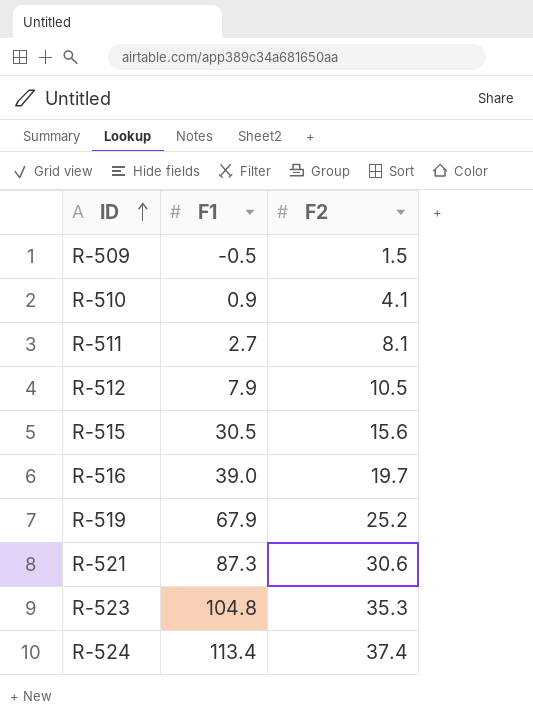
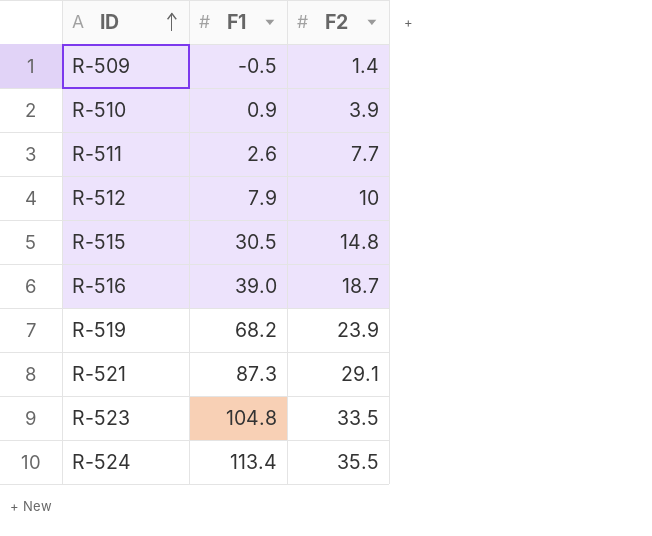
R-509 | F2: 1.5 -> 1.4
R-510 | F2: 4.1 -> 3.9
R-511 | F1: 2.7 -> 2.6
R-511 | F2: 8.1 -> 7.7
R-512 | F2: 10.5 -> 10
R-515 | F2: 15.6 -> 14.8
R-516 | F2: 19.7 -> 18.7
R-519 | F1: 67.9 -> 68.2
R-519 | F2: 25.2 -> 23.9
R-521 | F2: 30.6 -> 29.1
R-523 | F2: 35.3 -> 33.5
R-524 | F2: 37.4 -> 35.5

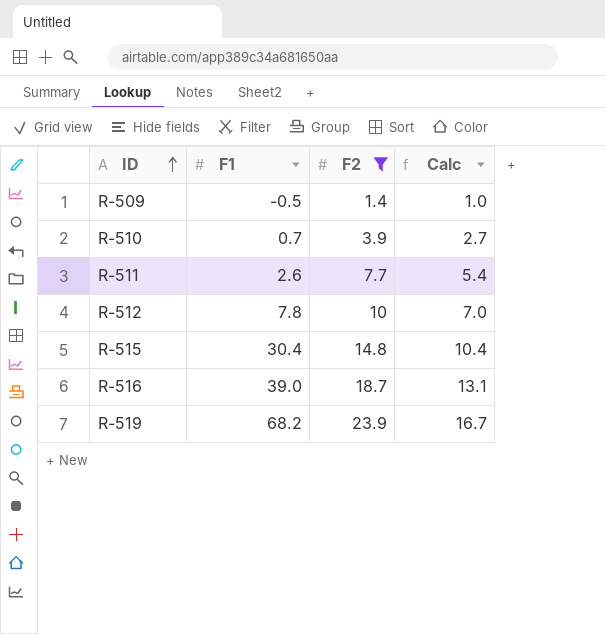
filter: none -> F2 <= 23.9
column Calc | formula: none -> [F2] * 0.7
R-510 | F1: 0.9 -> 0.7
R-512 | F1: 7.9 -> 7.8
R-515 | F1: 30.5 -> 30.4

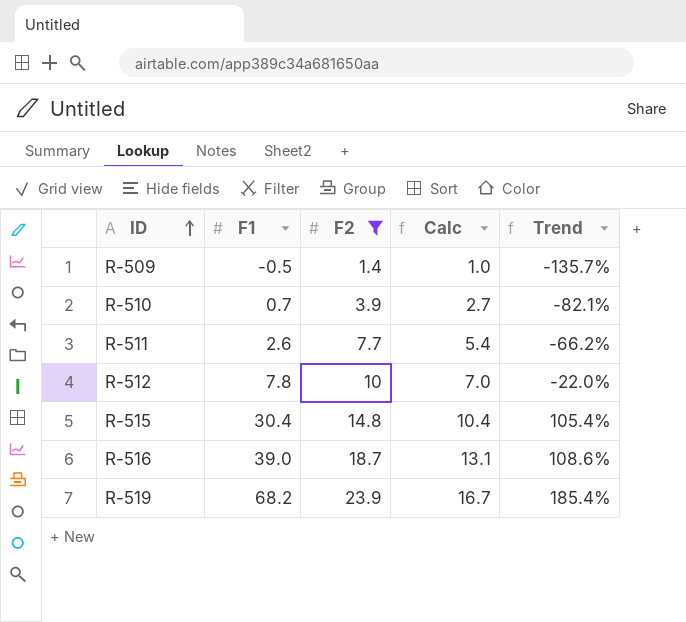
column Trend | formula: none -> ([F1] - [F2]) / [F2]

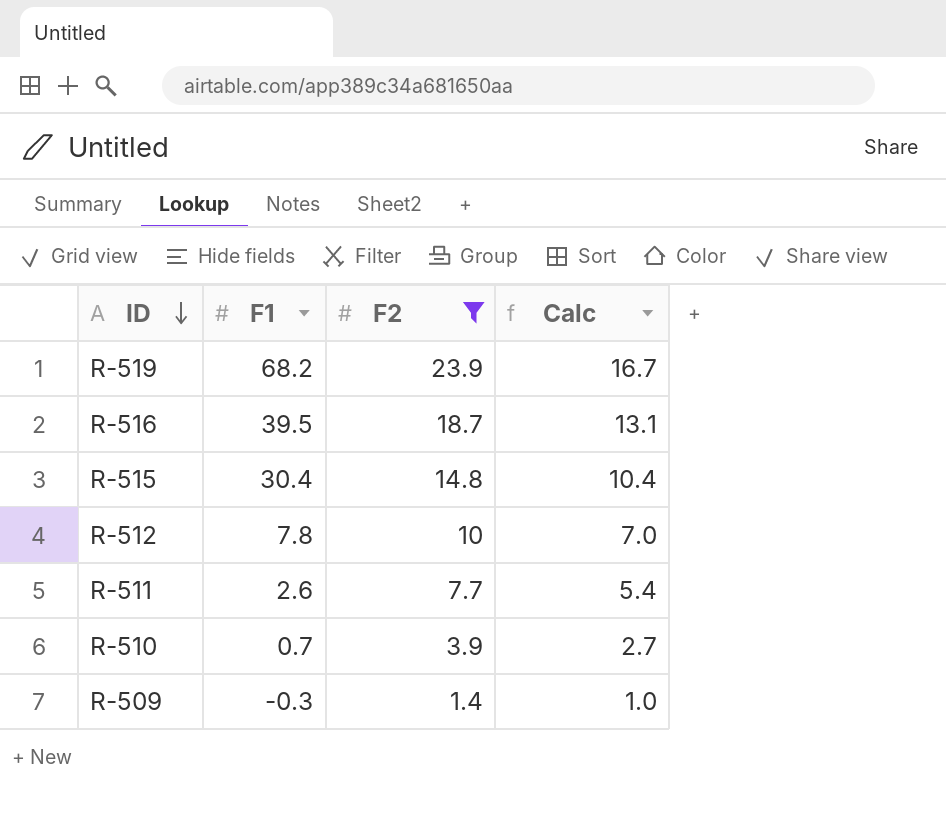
row order: ID ascending -> ID descending
column Trend | formula: ([F1] - [F2]) / [F2] -> none
R-516 | F1: 39.0 -> 39.5
R-509 | F1: -0.5 -> -0.3

